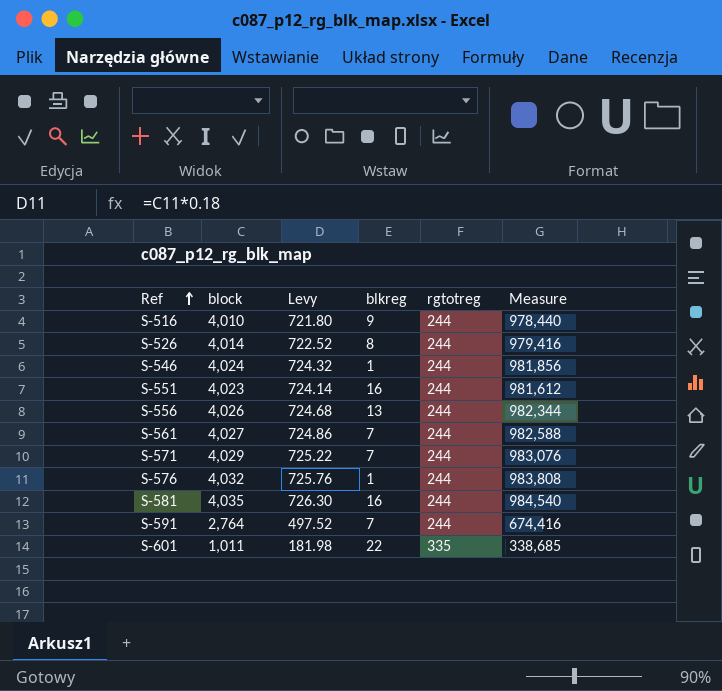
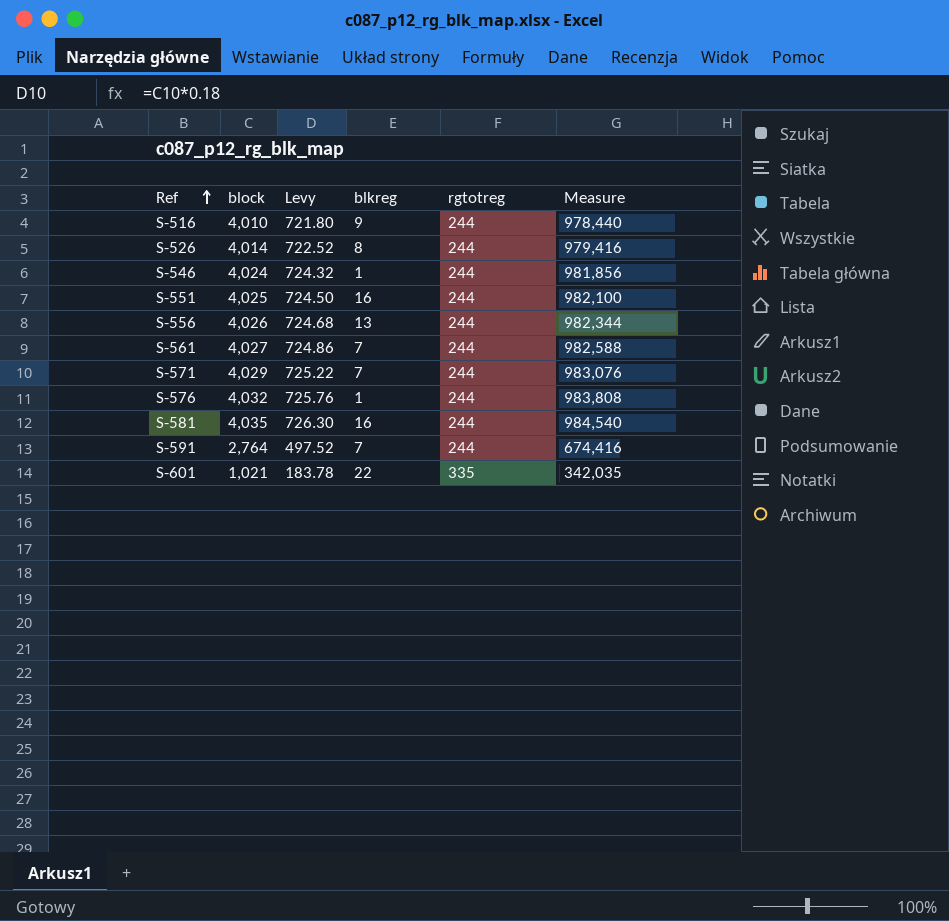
S-551 | block: 4,023 -> 4,025
S-551 | Levy: 724.14 -> 724.50
S-551 | Measure: 981,612 -> 982,100
S-601 | block: 1,011 -> 1,021
S-601 | Levy: 181.98 -> 183.78
S-601 | Measure: 338,685 -> 342,035

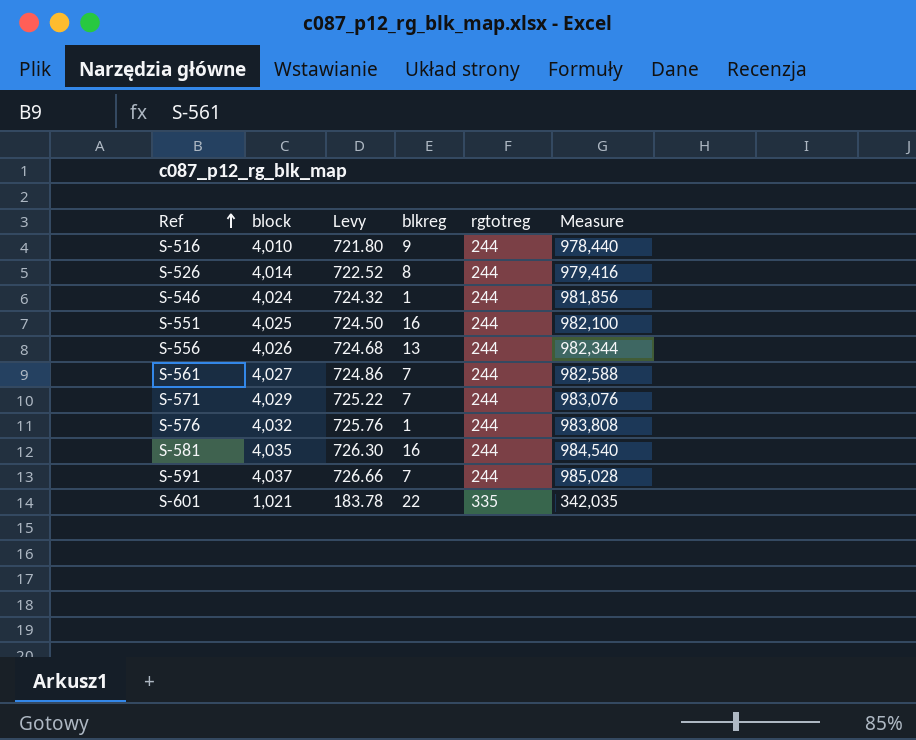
S-591 | block: 2,764 -> 4,037
S-591 | Levy: 497.52 -> 726.66
S-591 | Measure: 674,416 -> 985,028

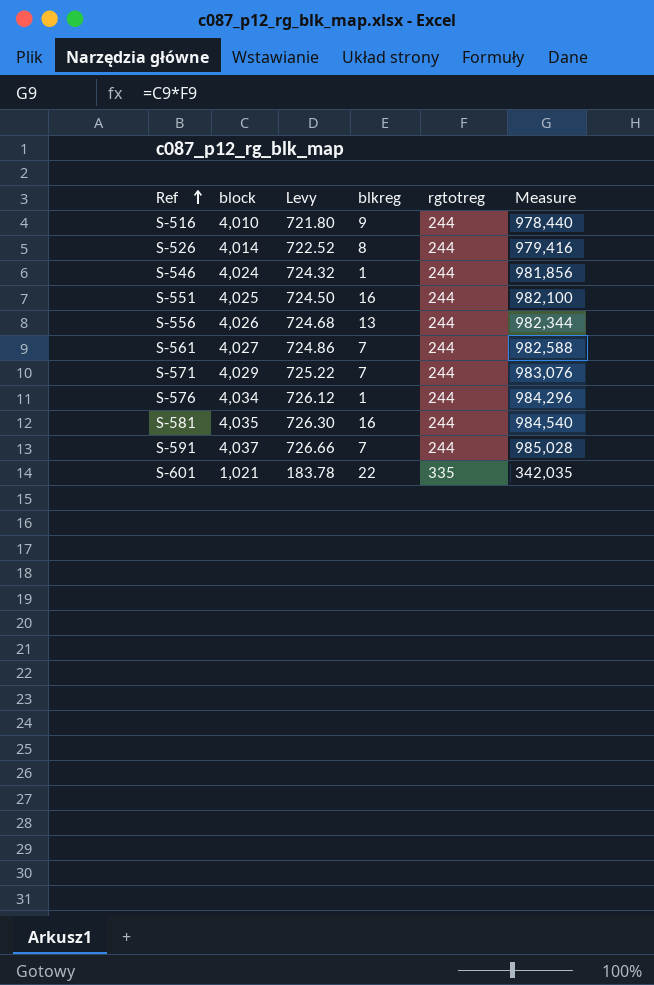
S-576 | block: 4,032 -> 4,034
S-576 | Levy: 725.76 -> 726.12
S-576 | Measure: 983,808 -> 984,296

